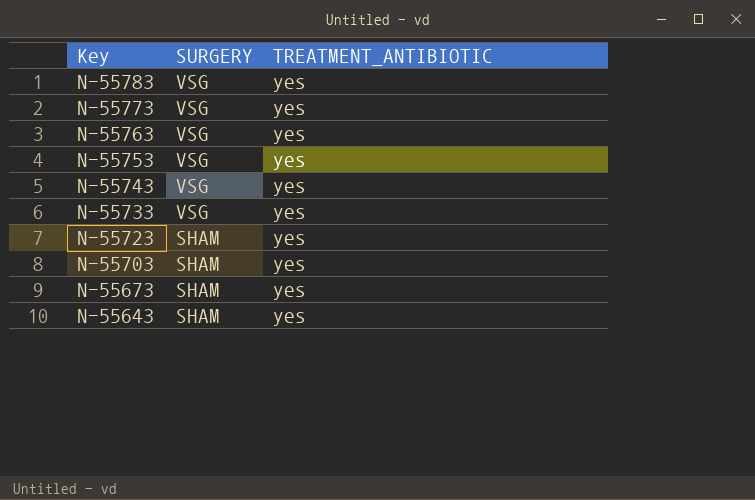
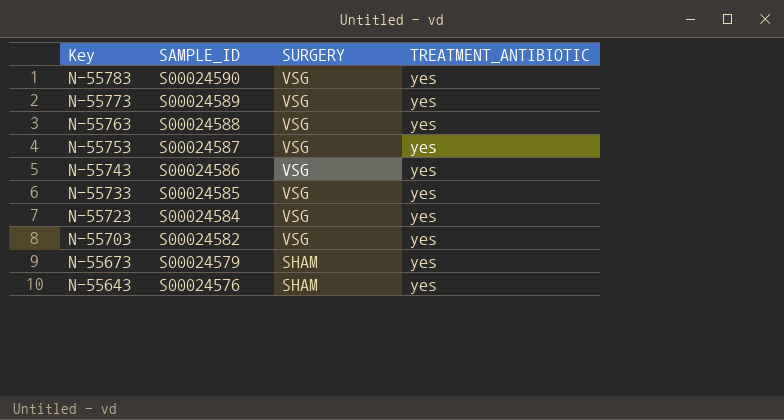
column SAMPLE_ID | position: none -> 2
N-55723 | SURGERY: SHAM -> VSG
N-55703 | SURGERY: SHAM -> VSG

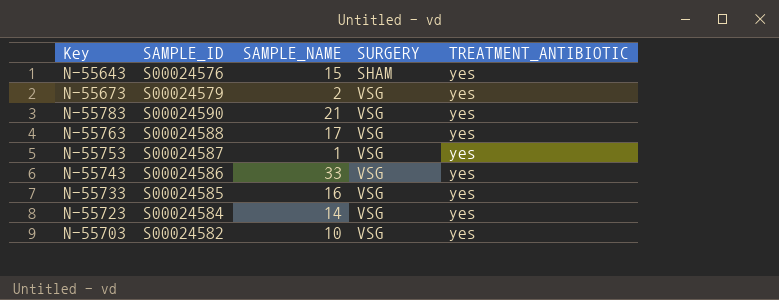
row order: Key descending -> SURGERY ascending
column SAMPLE_NAME | position: none -> 3
row N-55773: S00024589 | VSG | yes -> none
N-55673 | SURGERY: SHAM -> VSG

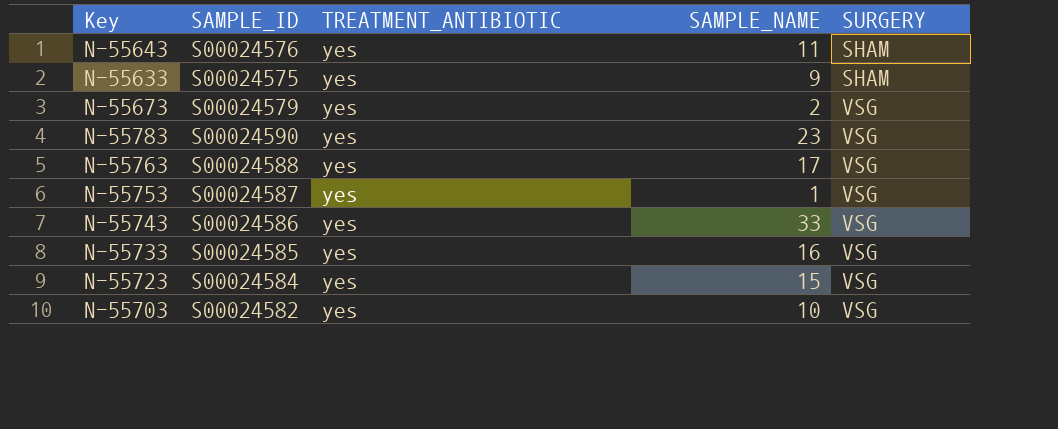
column TREATMENT_ANTIBIOTIC | position: 5 -> 3
N-55643 | SAMPLE_NAME: 15 -> 11
row N-55633: none -> S00024575 | yes | 9 | SHAM
N-55783 | SAMPLE_NAME: 21 -> 23
N-55723 | SAMPLE_NAME: 14 -> 15

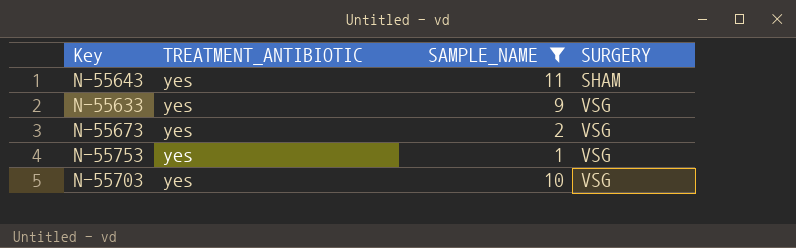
filter: none -> SAMPLE_NAME <= 11
column SAMPLE_ID | position: 2 -> none
N-55633 | SURGERY: SHAM -> VSG

